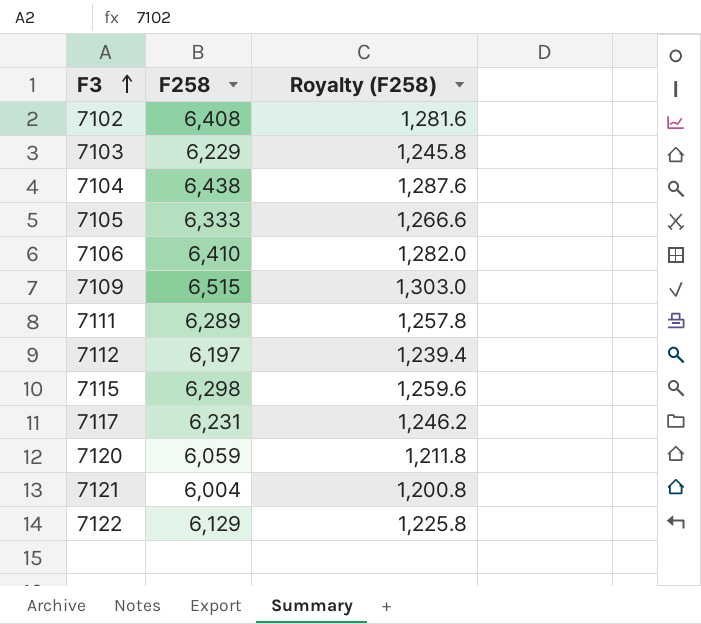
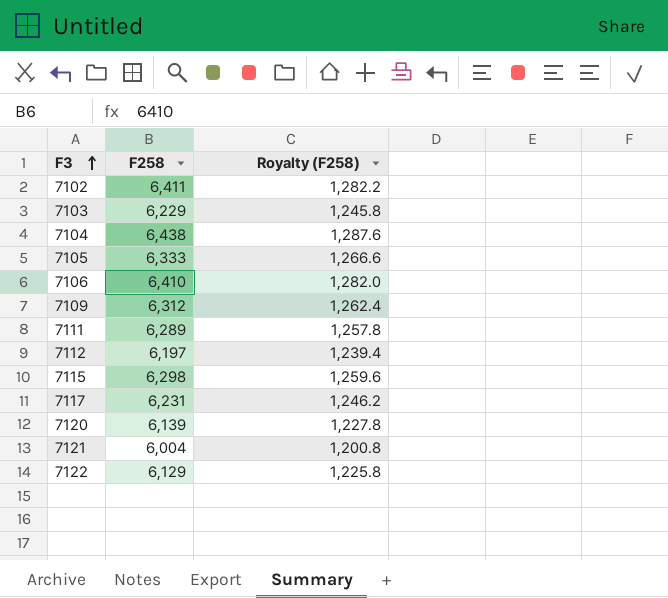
7102 | F258: 6,408 -> 6,411
7102 | Royalty (F258): 1,281.6 -> 1,282.2
7109 | F258: 6,515 -> 6,312
7109 | Royalty (F258): 1,303.0 -> 1,262.4
7120 | F258: 6,059 -> 6,139
7120 | Royalty (F258): 1,211.8 -> 1,227.8

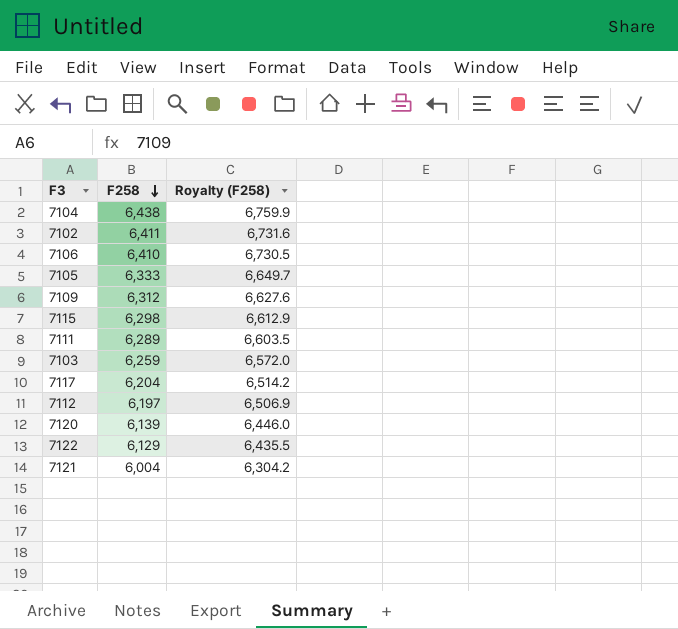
row order: F3 ascending -> F258 descending
column Royalty (F258) | formula: [F258] * 0.2 -> [F258] * 1.05
7103 | F258: 6,229 -> 6,259
7117 | F258: 6,231 -> 6,204

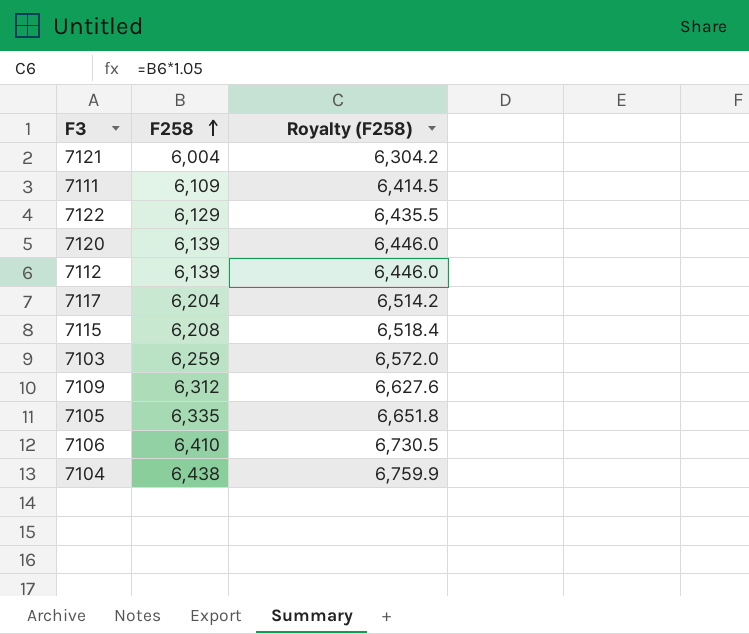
row order: F258 descending -> F258 ascending
row 7102: 6,411 | 6,731.6 -> none
7111 | F258: 6,289 -> 6,109
7111 | Royalty (F258): 6,603.5 -> 6,414.5
7112 | F258: 6,197 -> 6,139
7112 | Royalty (F258): 6,506.9 -> 6,446.0
7115 | F258: 6,298 -> 6,208
7115 | Royalty (F258): 6,612.9 -> 6,518.4
7105 | F258: 6,333 -> 6,335
7105 | Royalty (F258): 6,649.7 -> 6,651.8

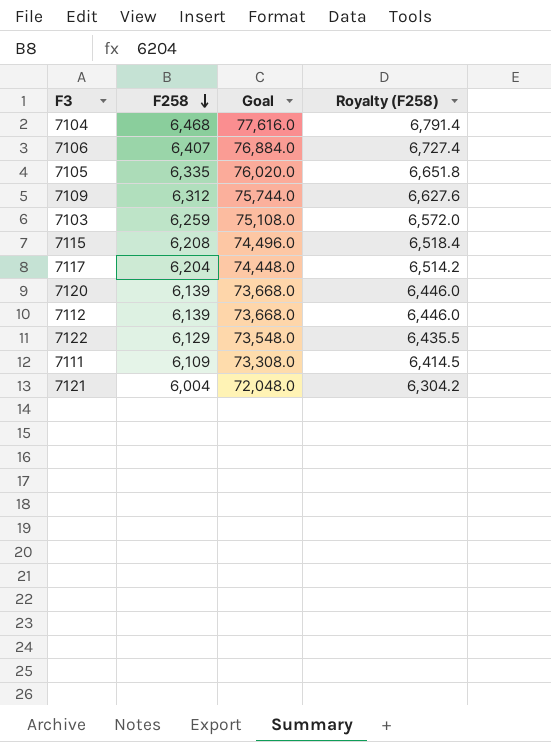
row order: F258 ascending -> F258 descending
column Goal | formula: none -> [F258] * 12
7104 | F258: 6,438 -> 6,468
7104 | Royalty (F258): 6,759.9 -> 6,791.4
7106 | F258: 6,410 -> 6,407
7106 | Royalty (F258): 6,730.5 -> 6,727.4

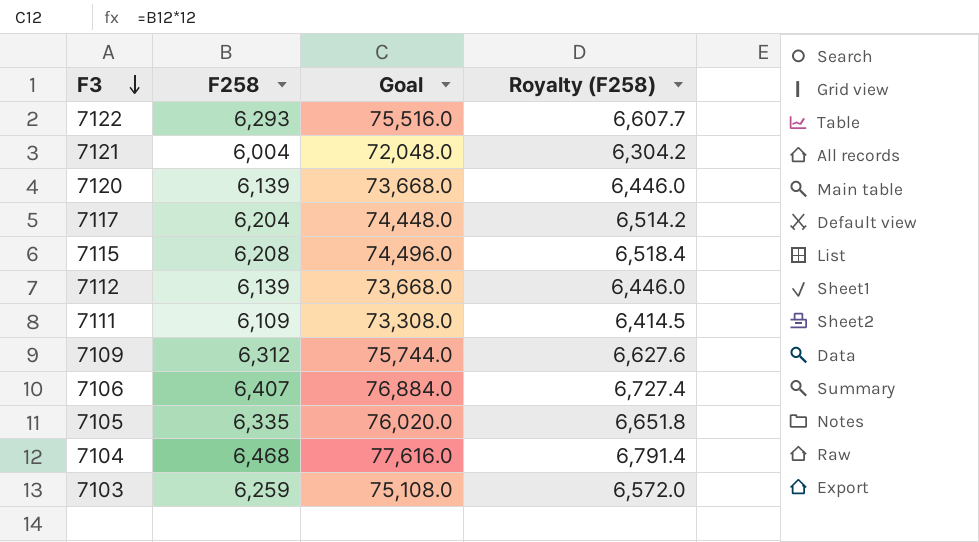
row order: F258 descending -> F3 descending
7122 | F258: 6,129 -> 6,293
7122 | Goal: 73,548.0 -> 75,516.0
7122 | Royalty (F258): 6,435.5 -> 6,607.7

